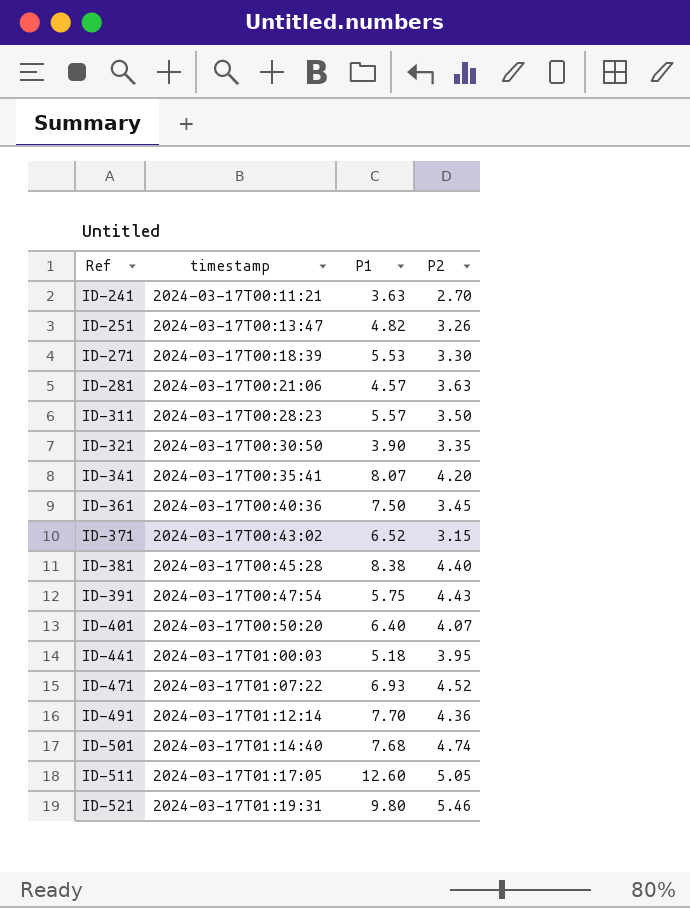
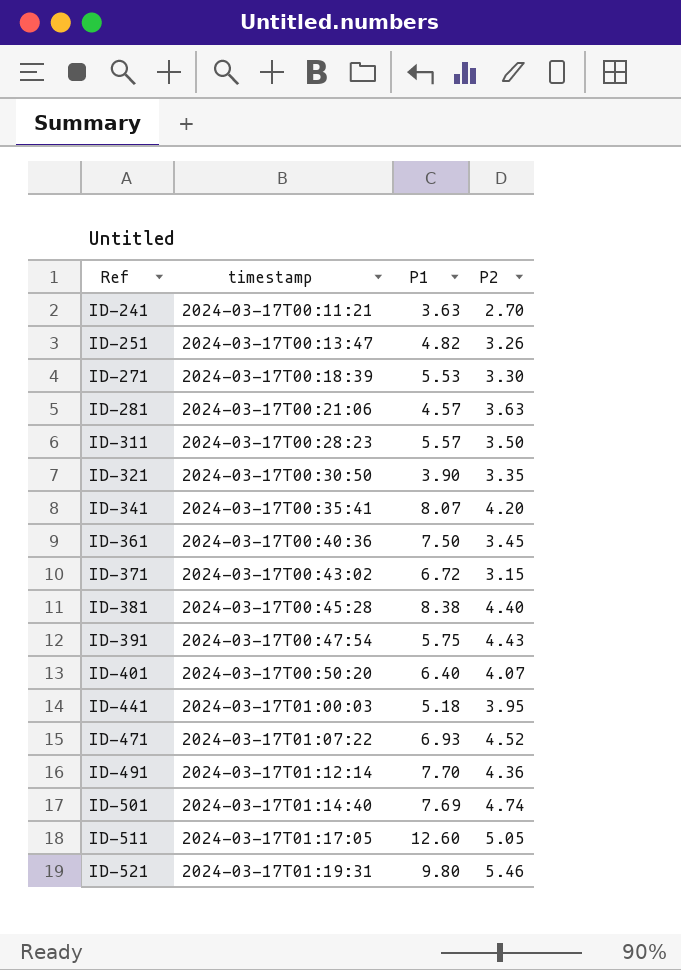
ID-371 | P1: 6.52 -> 6.72
ID-501 | P1: 7.68 -> 7.69

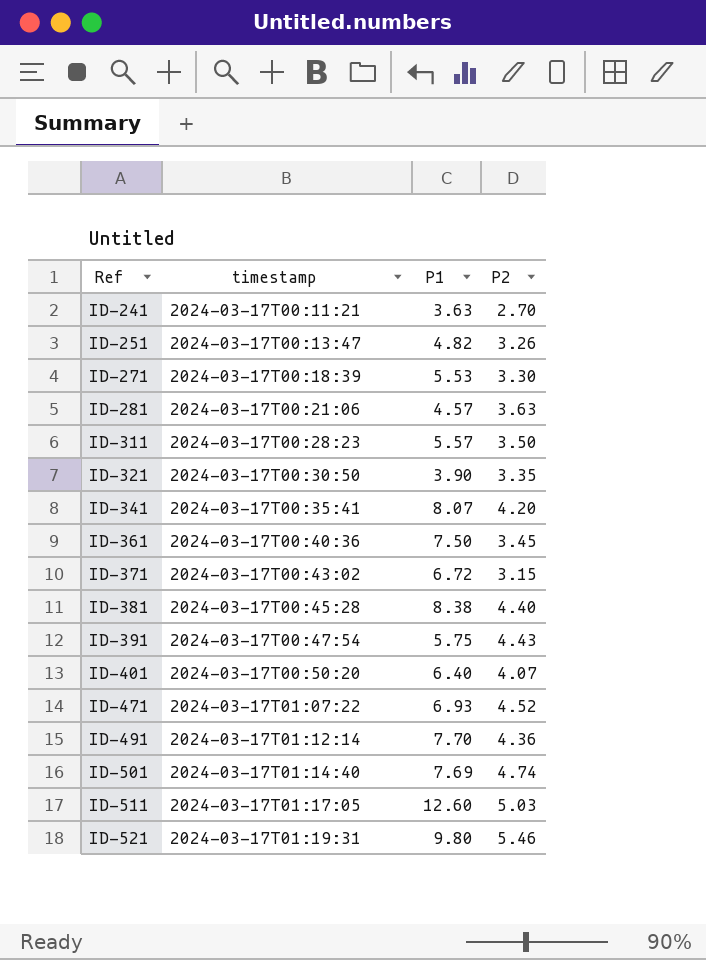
row ID-441: 2024-03-17T01:00:03 | 5.18 | 3.95 -> none
ID-511 | P2: 5.05 -> 5.03

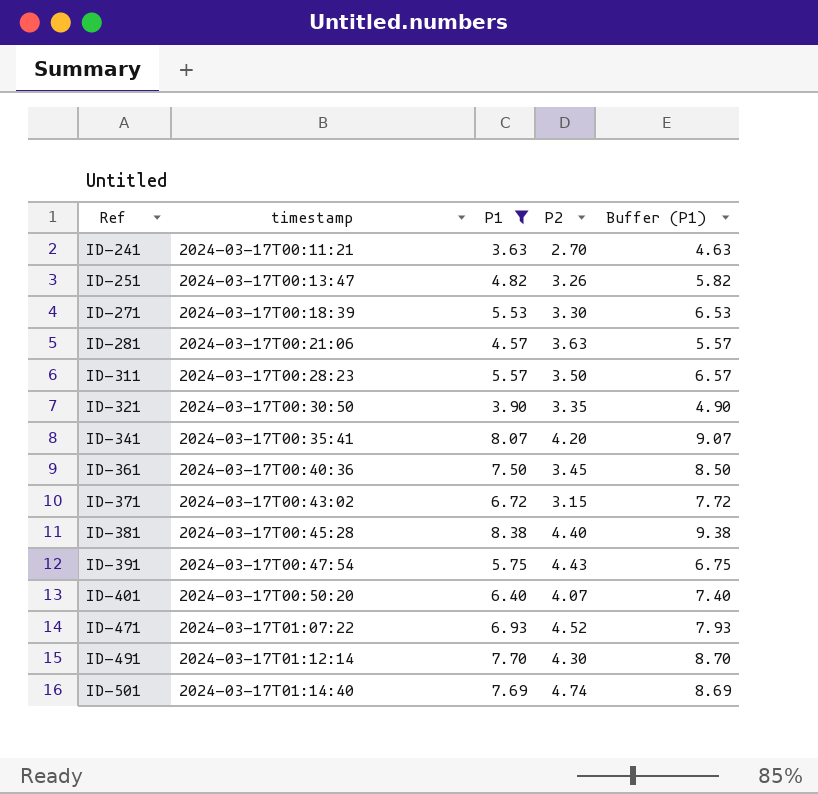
filter: none -> P1 <= 8.38
column Buffer (P1) | formula: none -> [P1] + 1
ID-491 | P2: 4.36 -> 4.30

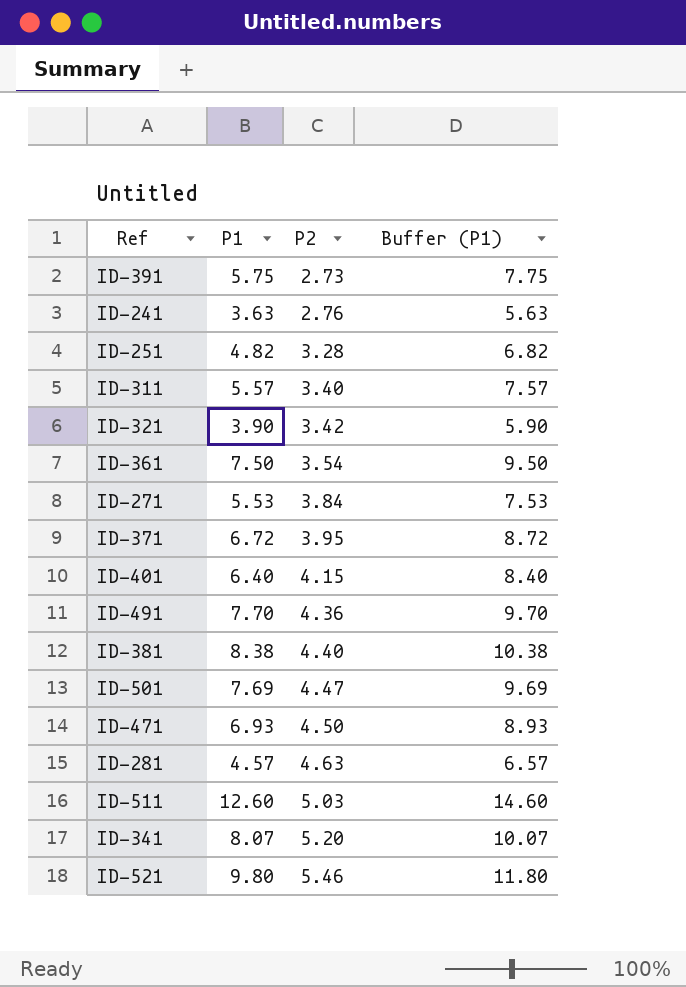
filter: P1 <= 8.38 -> none
row order: Ref ascending -> P2 ascending
column timestamp | position: 2 -> none
column Buffer (P1) | formula: [P1] + 1 -> [P1] + 2
ID-391 | P2: 4.43 -> 2.73
ID-241 | P2: 2.70 -> 2.76
ID-251 | P2: 3.26 -> 3.28
ID-311 | P2: 3.50 -> 3.40
ID-321 | P2: 3.35 -> 3.42
ID-361 | P2: 3.45 -> 3.54
ID-271 | P2: 3.30 -> 3.84
ID-371 | P2: 3.15 -> 3.95
ID-401 | P2: 4.07 -> 4.15
ID-491 | P2: 4.30 -> 4.36
ID-501 | P2: 4.74 -> 4.47
ID-471 | P2: 4.52 -> 4.50
ID-281 | P2: 3.63 -> 4.63
ID-341 | P2: 4.20 -> 5.20

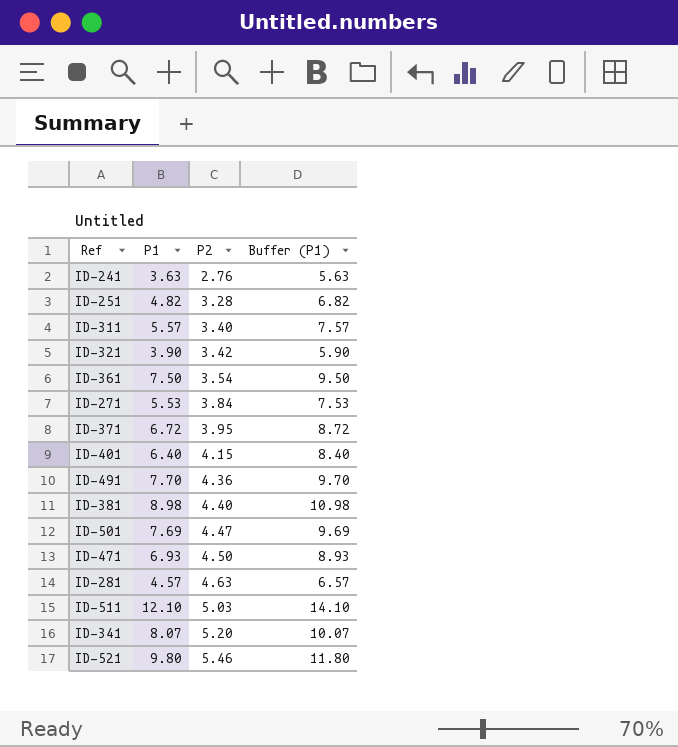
row ID-391: 5.75 | 2.73 | 7.75 -> none
ID-381 | P1: 8.38 -> 8.98
ID-381 | Buffer (P1): 10.38 -> 10.98
ID-511 | P1: 12.60 -> 12.10
ID-511 | Buffer (P1): 14.60 -> 14.10

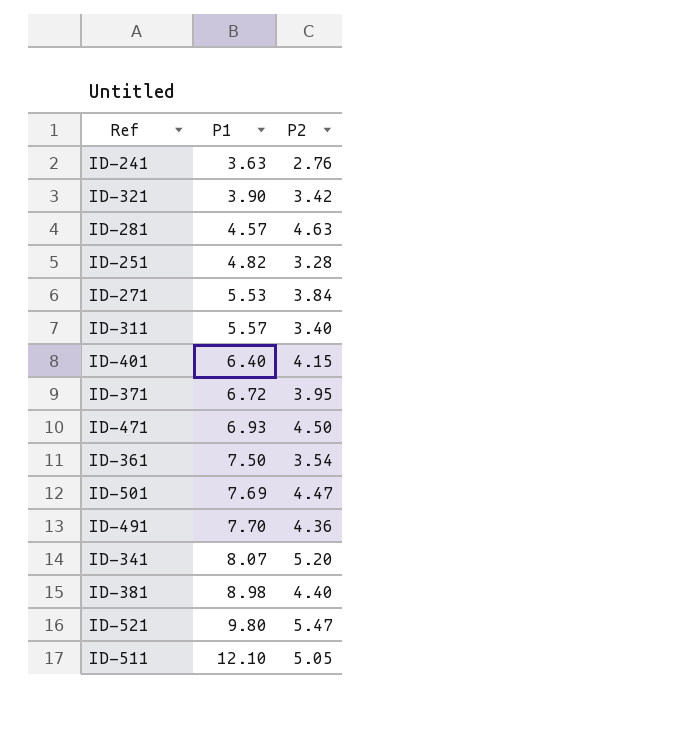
row order: P2 ascending -> P1 ascending
column Buffer (P1) | formula: [P1] + 2 -> none
ID-521 | P2: 5.46 -> 5.47
ID-511 | P2: 5.03 -> 5.05

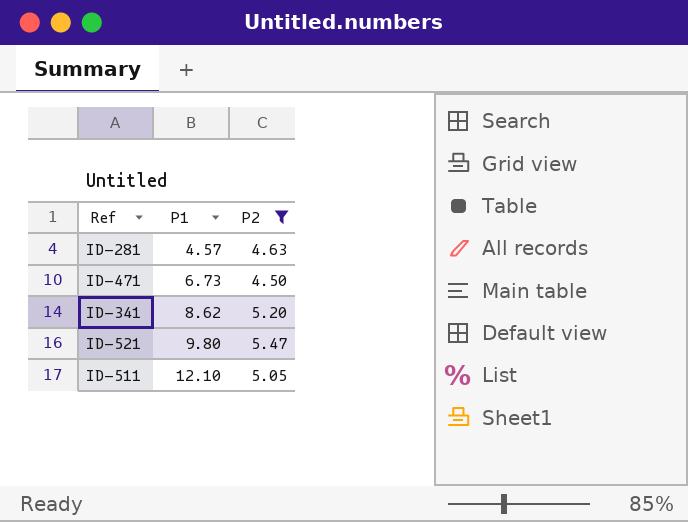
filter: none -> P2 >= 4.50
ID-471 | P1: 6.93 -> 6.73
ID-341 | P1: 8.07 -> 8.62

